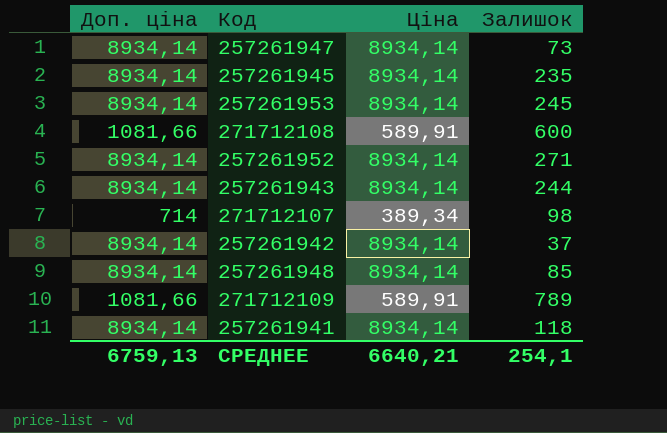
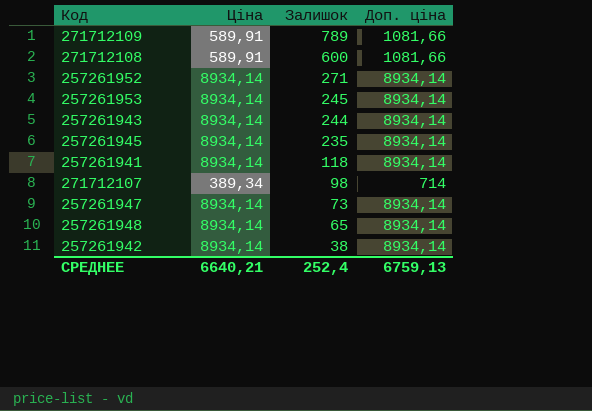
row order: none -> Залишок descending
column Доп. ціна | position: 1 -> 4
257261948 | Залишок: 85 -> 65
257261942 | Залишок: 37 -> 38
СРЕДНЕЕ | Залишок: 254,1 -> 252,4

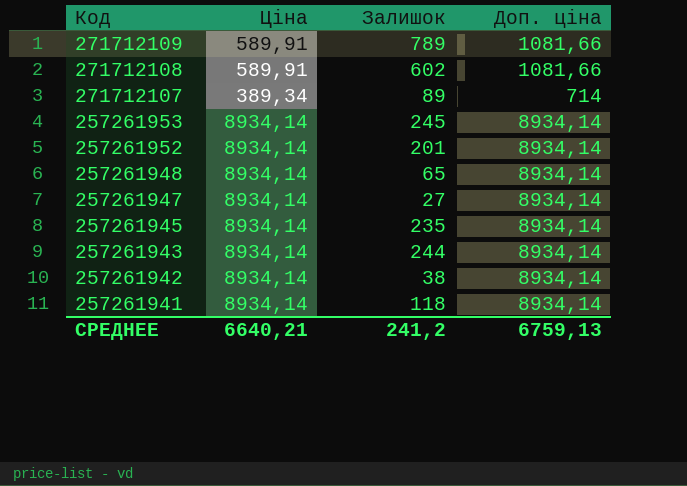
row order: Залишок descending -> Код descending
271712108 | Залишок: 600 -> 602
271712107 | Залишок: 98 -> 89
257261952 | Залишок: 271 -> 201
257261947 | Залишок: 73 -> 27
СРЕДНЕЕ | Залишок: 252,4 -> 241,2

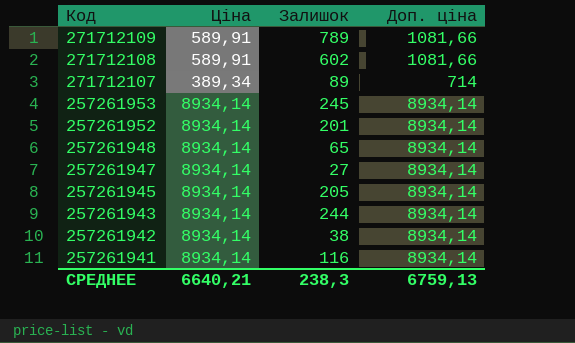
257261945 | Залишок: 235 -> 205
257261941 | Залишок: 118 -> 116
СРЕДНЕЕ | Залишок: 241,2 -> 238,3

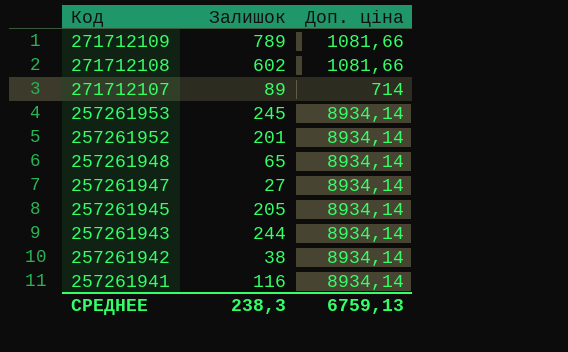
column Ціна | position: 2 -> none

